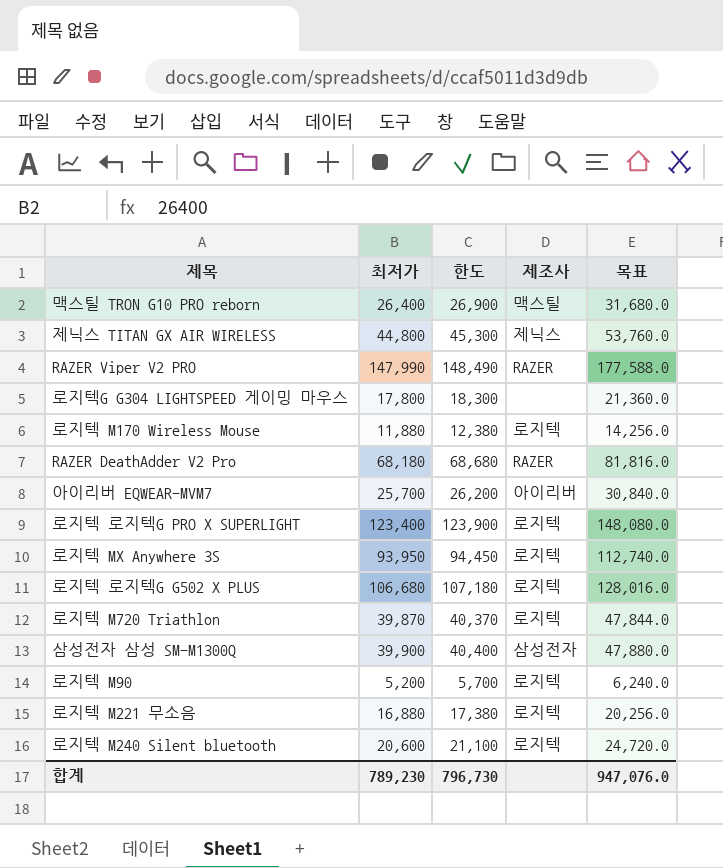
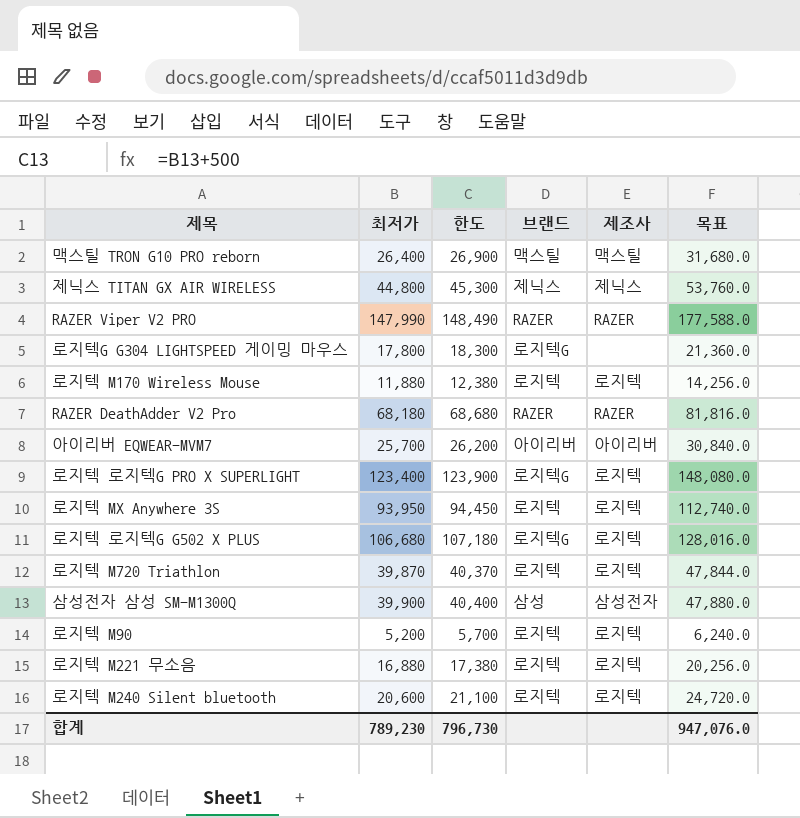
column 브랜드 | position: none -> 4

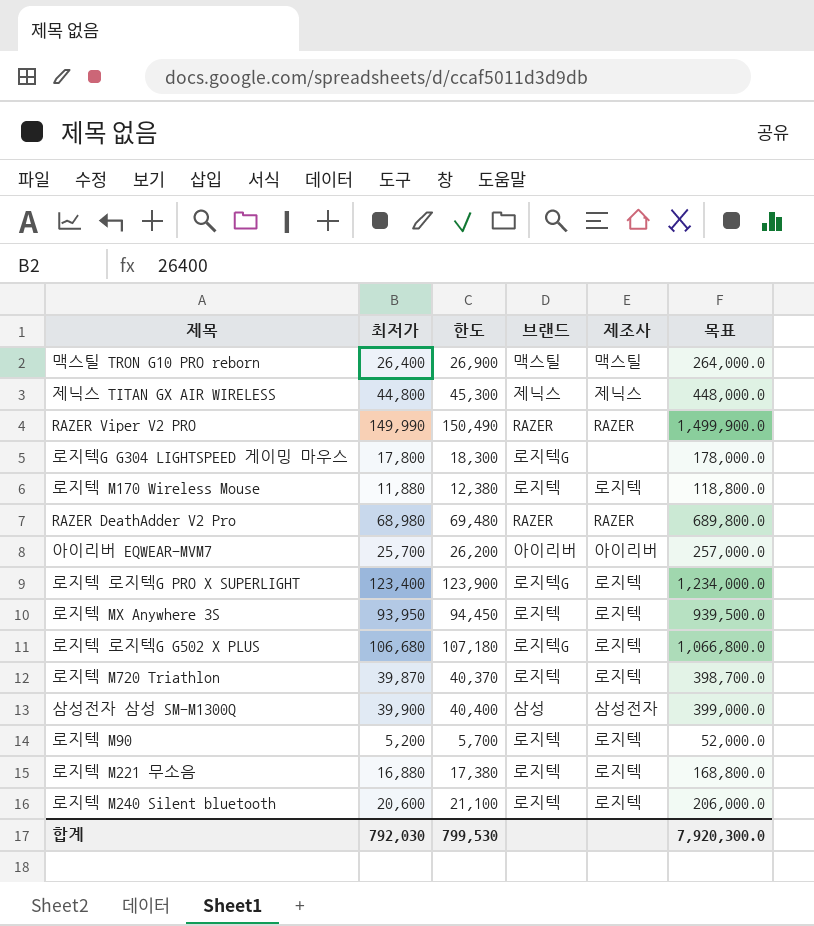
column 목표 | formula: [최저가] * 1.2 -> [최저가] * 10
RAZER Viper V2 PRO | 최저가: 147,990 -> 149,990
RAZER Viper V2 PRO | 한도: 148,490 -> 150,490
RAZER DeathAdder V2 Pro | 최저가: 68,180 -> 68,980
RAZER DeathAdder V2 Pro | 한도: 68,680 -> 69,480
합계 | 최저가: 789,230 -> 792,030
합계 | 한도: 796,730 -> 799,530
합계 | 목표: 947,076.0 -> 7,920,300.0

